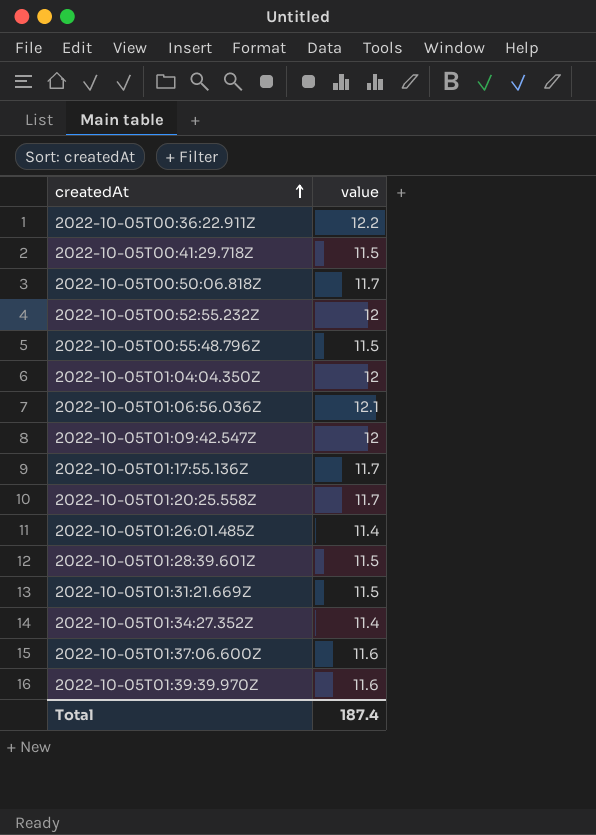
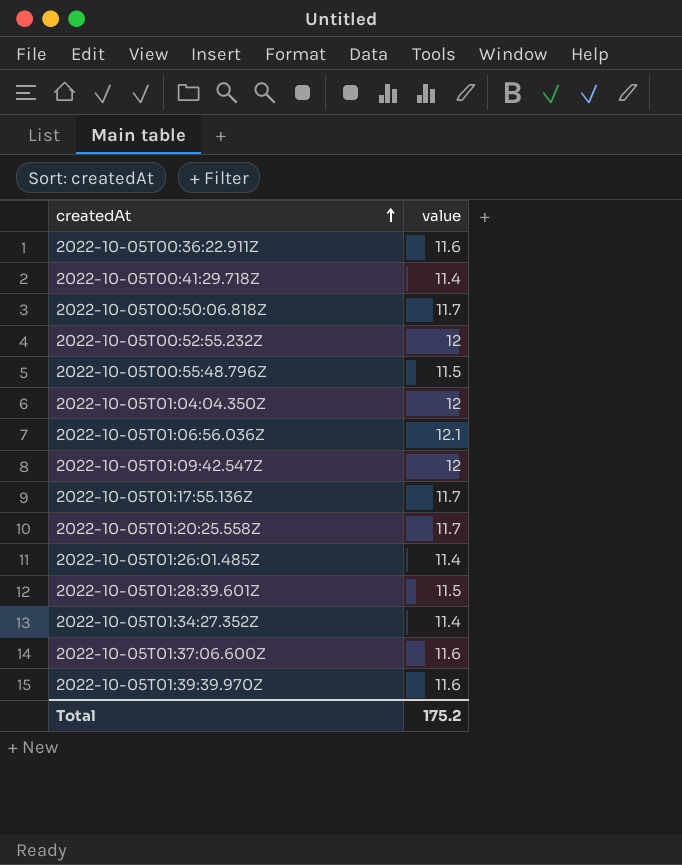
row 2022-10-05T01:31:21.669Z: 11.5 -> none
2022-10-05T00:36:22.911Z | value: 12.2 -> 11.6
2022-10-05T00:41:29.718Z | value: 11.5 -> 11.4
Total | value: 187.4 -> 175.2

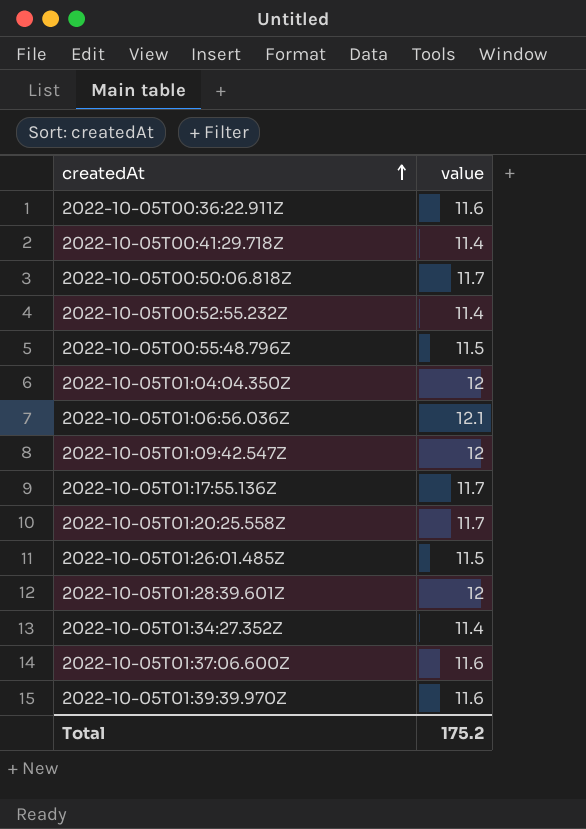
2022-10-05T00:52:55.232Z | value: 12 -> 11.4
2022-10-05T01:26:01.485Z | value: 11.4 -> 11.5
2022-10-05T01:28:39.601Z | value: 11.5 -> 12

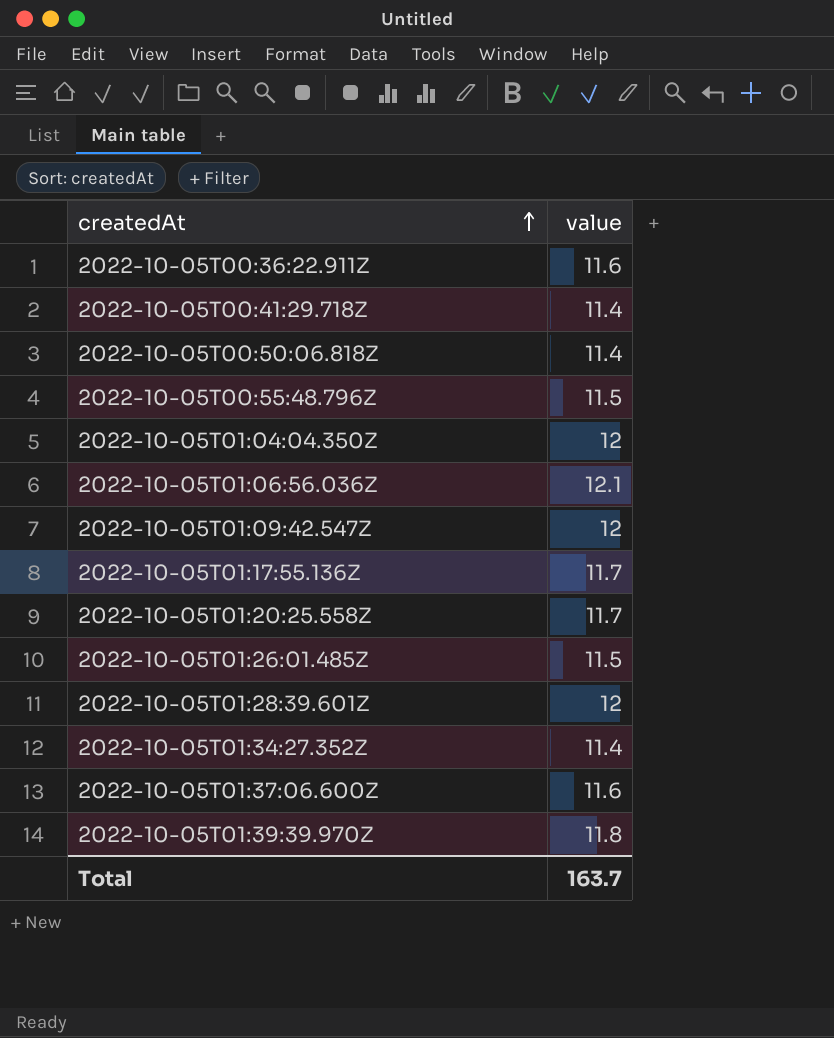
row 2022-10-05T00:52:55.232Z: 11.4 -> none
2022-10-05T00:50:06.818Z | value: 11.7 -> 11.4
2022-10-05T01:39:39.970Z | value: 11.6 -> 11.8
Total | value: 175.2 -> 163.7

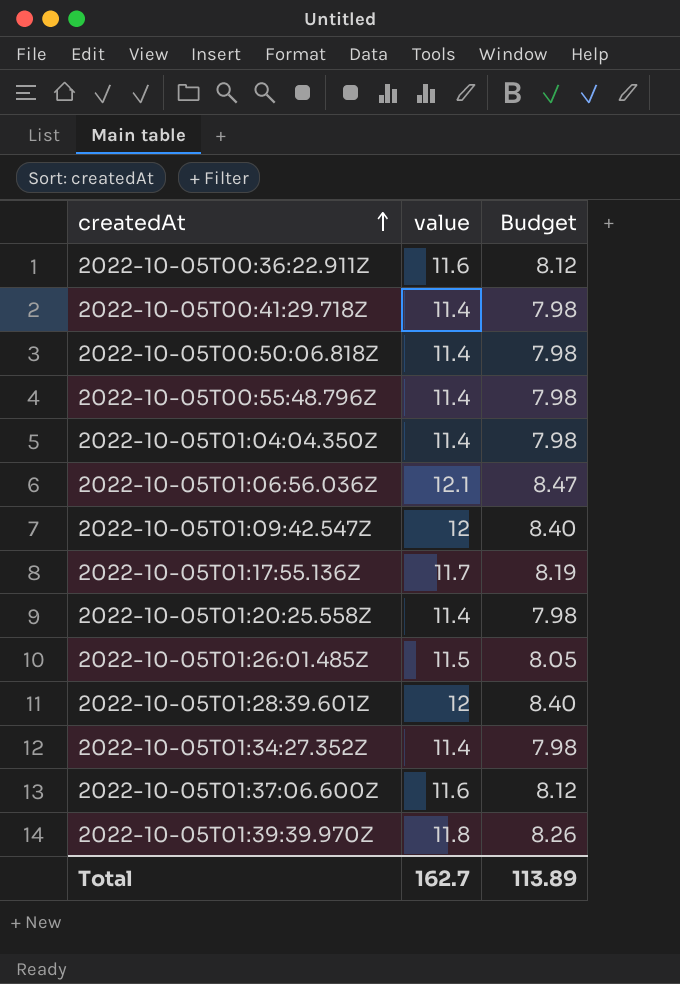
column Budget | formula: none -> [value] * 0.7
2022-10-05T00:55:48.796Z | value: 11.5 -> 11.4
2022-10-05T01:04:04.350Z | value: 12 -> 11.4
2022-10-05T01:20:25.558Z | value: 11.7 -> 11.4
Total | value: 163.7 -> 162.7

